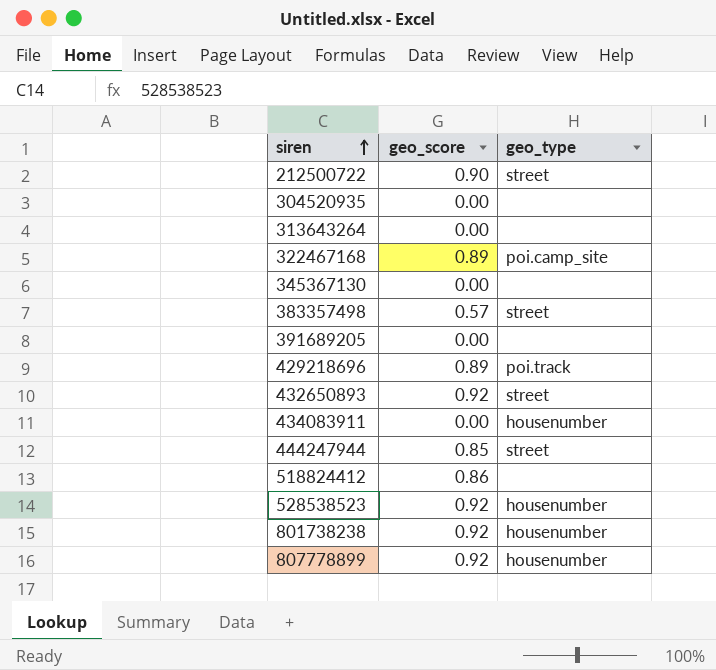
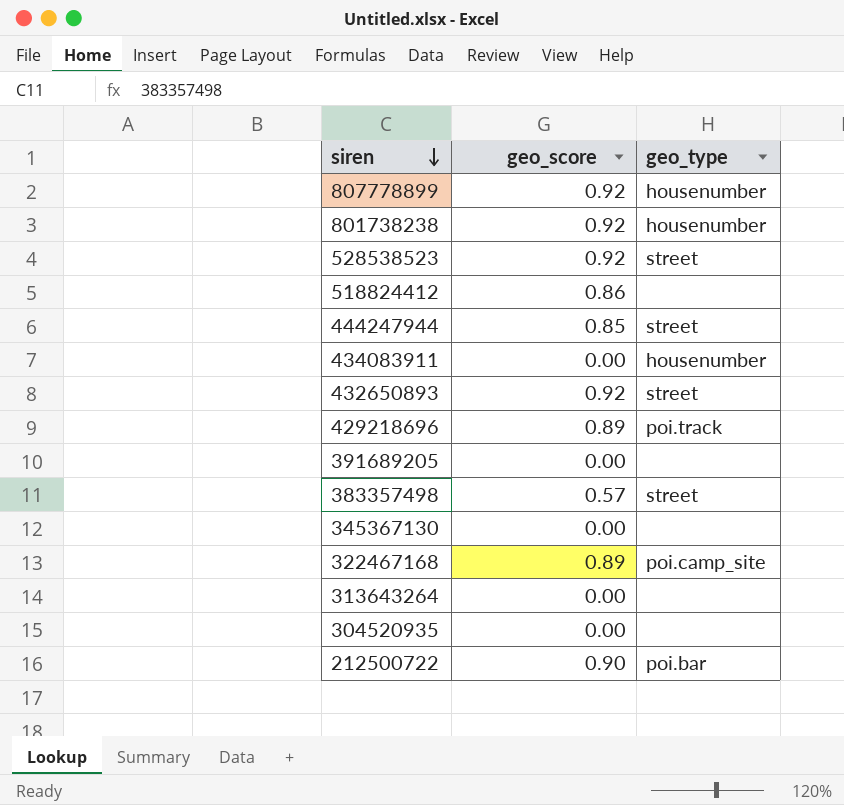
row order: siren ascending -> siren descending
528538523 | geo_type: housenumber -> street
212500722 | geo_type: street -> poi.bar

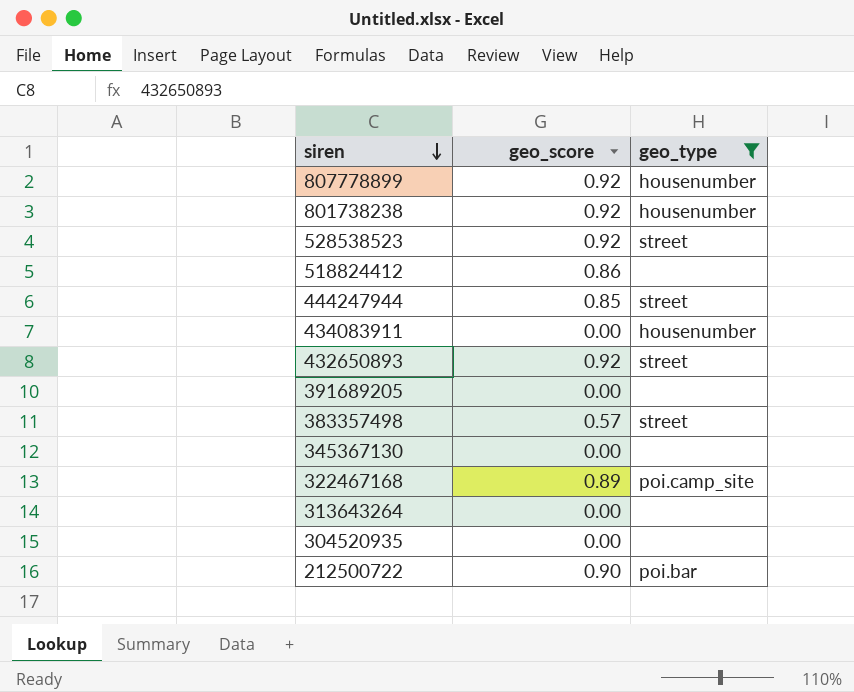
filter: none -> geo_type != poi.track

